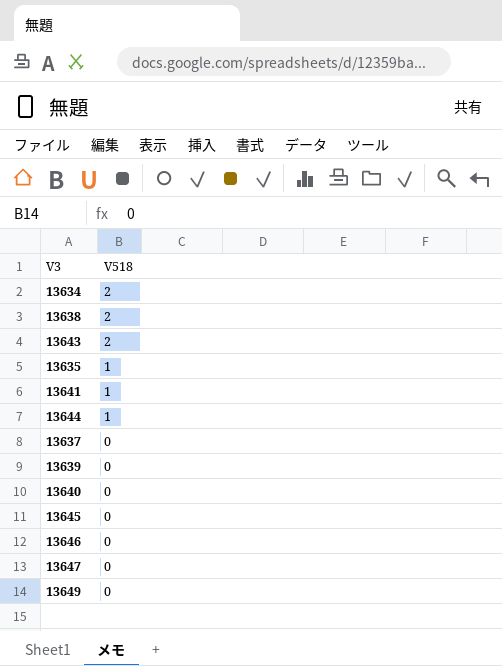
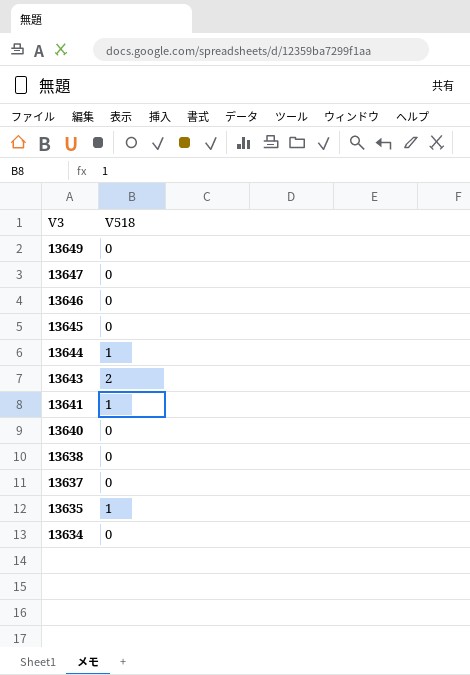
row order: V518 descending -> V3 descending
row 13639: 0 -> none
13638 | V518: 2 -> 0
13634 | V518: 2 -> 0

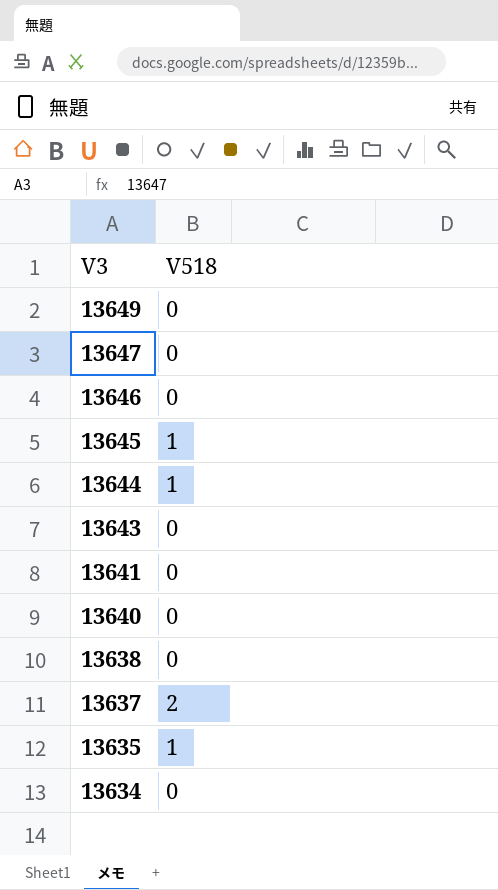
13645 | V518: 0 -> 1
13643 | V518: 2 -> 0
13641 | V518: 1 -> 0
13637 | V518: 0 -> 2

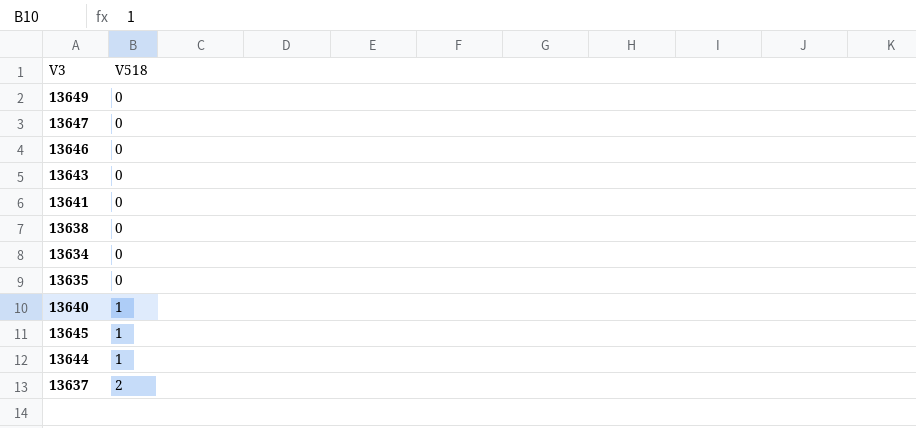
row order: V3 descending -> V518 ascending
13635 | V518: 1 -> 0
13640 | V518: 0 -> 1

